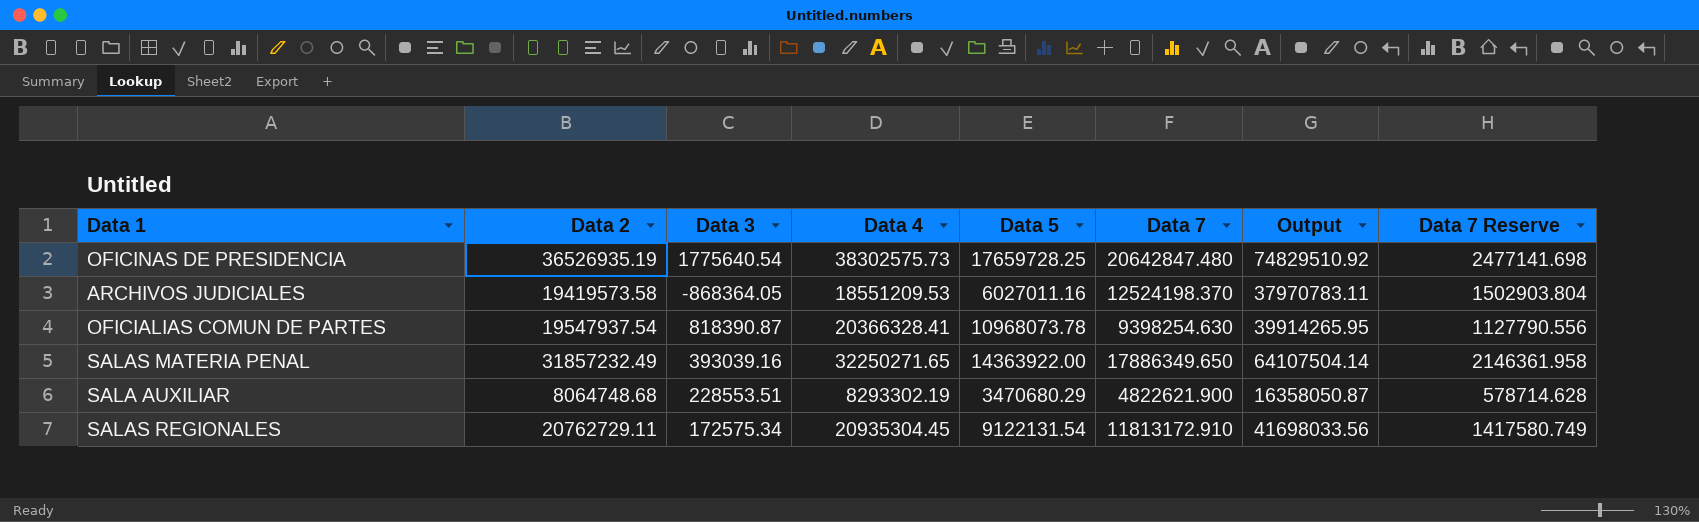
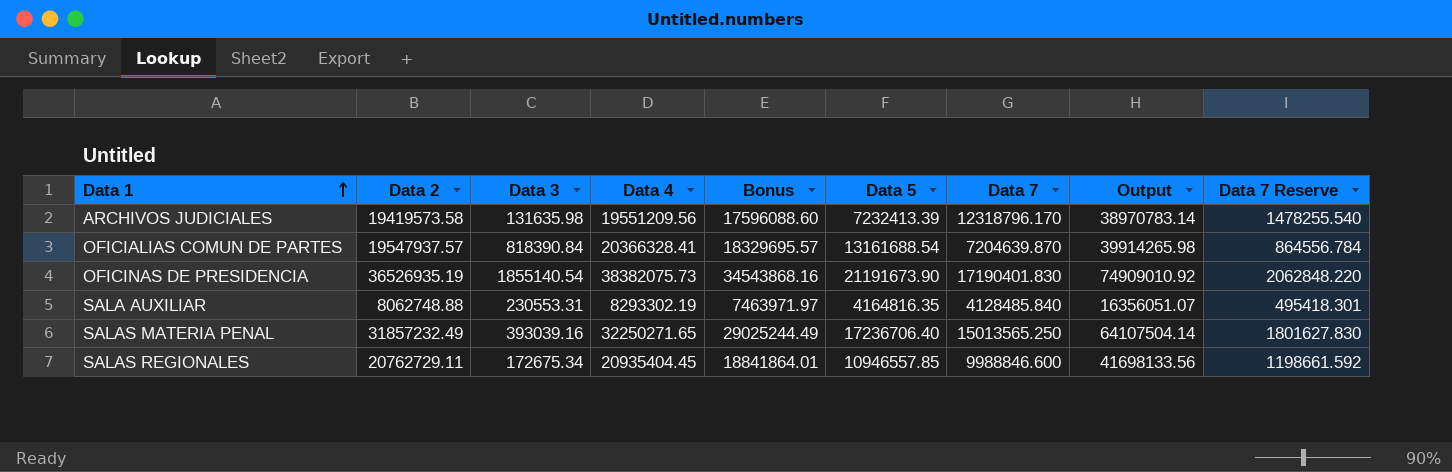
row order: none -> Data 1 ascending
column Bonus | formula: none -> [Data 4] * 0.9
ARCHIVOS JUDICIALES | Data 3: -868364.05 -> 131635.98
ARCHIVOS JUDICIALES | Data 4: 18551209.53 -> 19551209.56
ARCHIVOS JUDICIALES | Data 5: 6027011.16 -> 7232413.39
ARCHIVOS JUDICIALES | Data 7: 12524198.370 -> 12318796.170
ARCHIVOS JUDICIALES | Output: 37970783.11 -> 38970783.14
ARCHIVOS JUDICIALES | Data 7 Reserve: 1502903.804 -> 1478255.540
OFICIALIAS COMUN DE PARTES | Data 2: 19547937.54 -> 19547937.57
OFICIALIAS COMUN DE PARTES | Data 3: 818390.87 -> 818390.84
OFICIALIAS COMUN DE PARTES | Data 5: 10968073.78 -> 13161688.54
OFICIALIAS COMUN DE PARTES | Data 7: 9398254.630 -> 7204639.870
OFICIALIAS COMUN DE PARTES | Output: 39914265.95 -> 39914265.98
OFICIALIAS COMUN DE PARTES | Data 7 Reserve: 1127790.556 -> 864556.784
OFICINAS DE PRESIDENCIA | Data 3: 1775640.54 -> 1855140.54
OFICINAS DE PRESIDENCIA | Data 4: 38302575.73 -> 38382075.73
OFICINAS DE PRESIDENCIA | Data 5: 17659728.25 -> 21191673.90
OFICINAS DE PRESIDENCIA | Data 7: 20642847.480 -> 17190401.830
OFICINAS DE PRESIDENCIA | Output: 74829510.92 -> 74909010.92
OFICINAS DE PRESIDENCIA | Data 7 Reserve: 2477141.698 -> 2062848.220
SALA AUXILIAR | Data 2: 8064748.68 -> 8062748.88
SALA AUXILIAR | Data 3: 228553.51 -> 230553.31
SALA AUXILIAR | Data 5: 3470680.29 -> 4164816.35
SALA AUXILIAR | Data 7: 4822621.900 -> 4128485.840
SALA AUXILIAR | Output: 16358050.87 -> 16356051.07
SALA AUXILIAR | Data 7 Reserve: 578714.628 -> 495418.301
SALAS MATERIA PENAL | Data 5: 14363922.00 -> 17236706.40
SALAS MATERIA PENAL | Data 7: 17886349.650 -> 15013565.250
SALAS MATERIA PENAL | Data 7 Reserve: 2146361.958 -> 1801627.830
SALAS REGIONALES | Data 3: 172575.34 -> 172675.34
SALAS REGIONALES | Data 4: 20935304.45 -> 20935404.45
SALAS REGIONALES | Data 5: 9122131.54 -> 10946557.85
SALAS REGIONALES | Data 7: 11813172.910 -> 9988846.600
SALAS REGIONALES | Output: 41698033.56 -> 41698133.56
SALAS REGIONALES | Data 7 Reserve: 1417580.749 -> 1198661.592

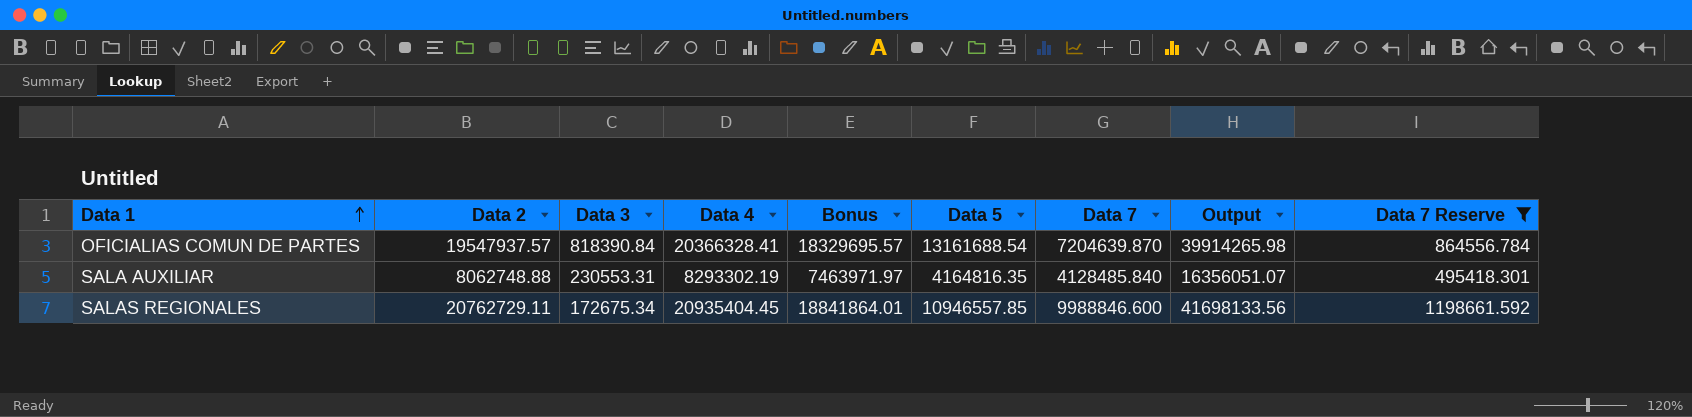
filter: none -> Data 7 Reserve <= 1198661.592

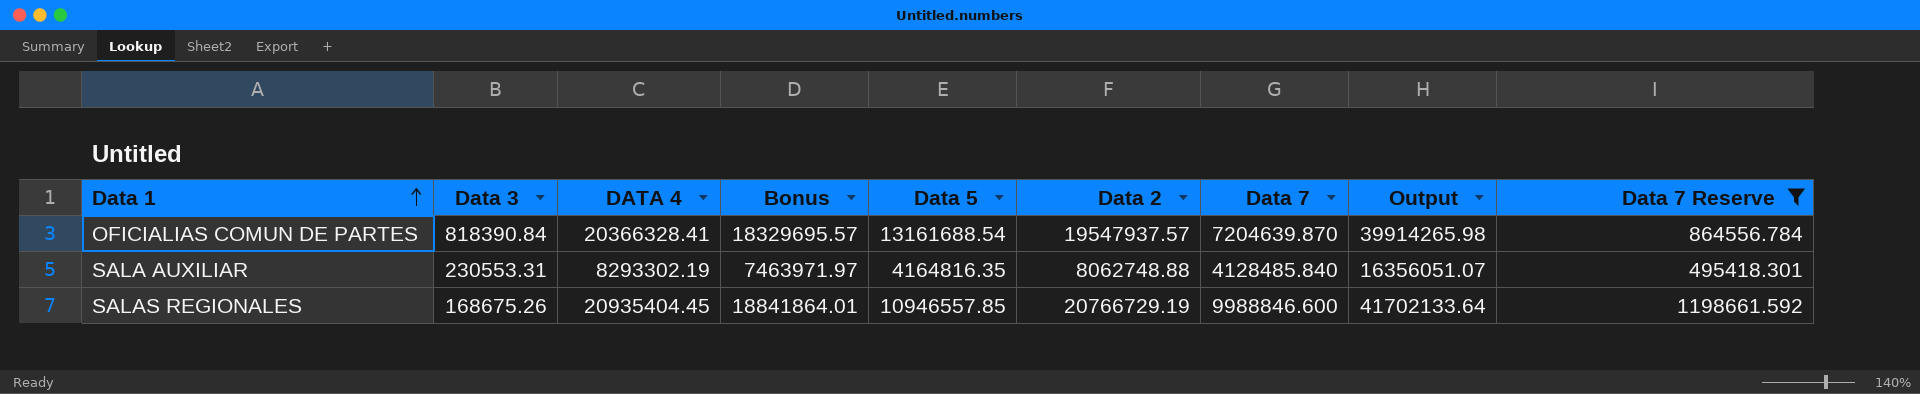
column name: Data 4 -> DATA 4
column Data 2 | position: 2 -> 6
SALAS REGIONALES | Data 3: 172675.34 -> 168675.26
SALAS REGIONALES | Data 2: 20762729.11 -> 20766729.19
SALAS REGIONALES | Output: 41698133.56 -> 41702133.64

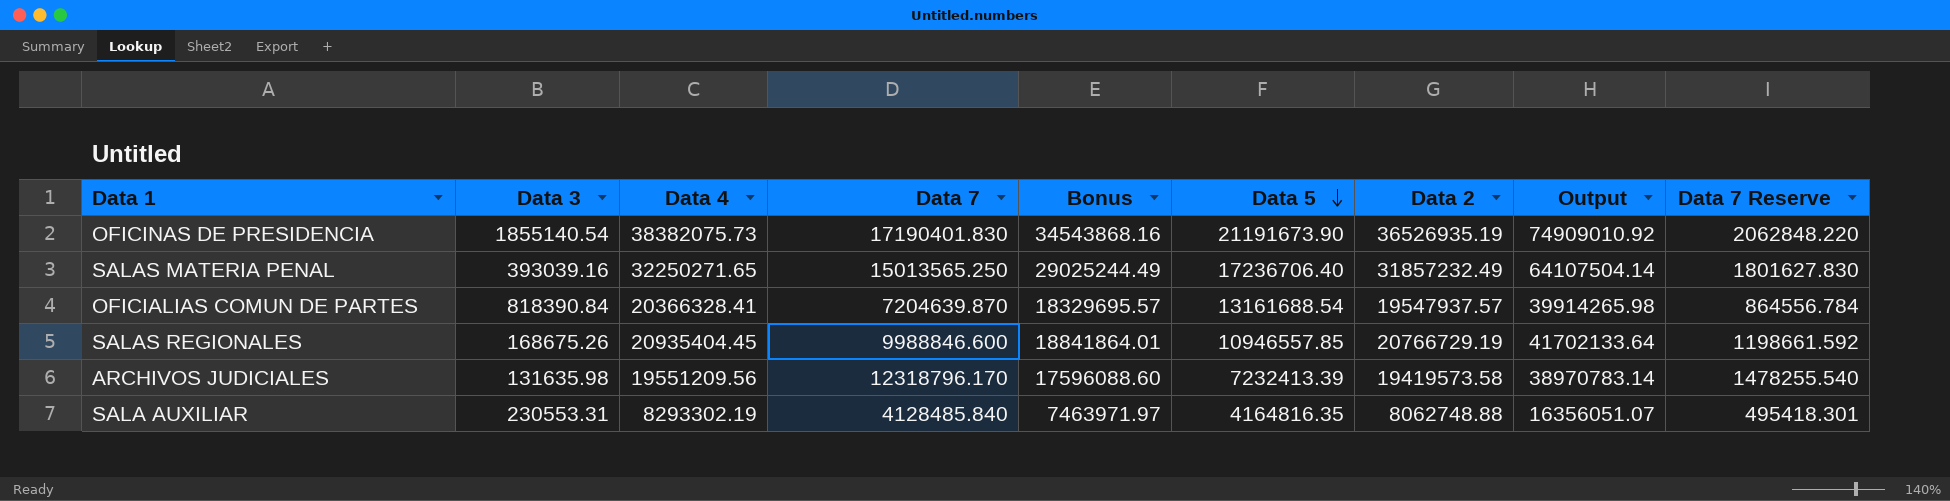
filter: Data 7 Reserve <= 1198661.592 -> none
row order: Data 1 ascending -> Data 5 descending
column name: DATA 4 -> Data 4
column Data 7 | position: 7 -> 4

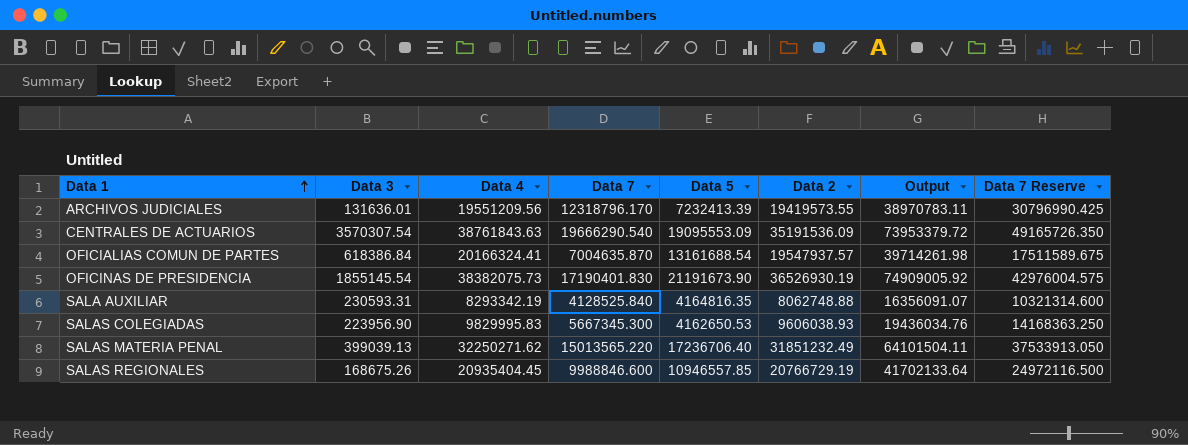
row order: Data 5 descending -> Data 1 ascending
column Bonus | formula: [Data 4] * 0.9 -> none
column Data 7 Reserve | formula: [Data 7] * 0.12 -> [Data 7] * 2.5
ARCHIVOS JUDICIALES | Data 3: 131635.98 -> 131636.01
ARCHIVOS JUDICIALES | Data 2: 19419573.58 -> 19419573.55
ARCHIVOS JUDICIALES | Output: 38970783.14 -> 38970783.11
row CENTRALES DE ACTUARIOS: none -> 3570307.54 | 38761843.63 | 19666290.540 | 19095553.09 | 35191536.09 | 73953379.72 | 49165726.350
OFICIALIAS COMUN DE PARTES | Data 3: 818390.84 -> 618386.84
OFICIALIAS COMUN DE PARTES | Data 4: 20366328.41 -> 20166324.41
OFICIALIAS COMUN DE PARTES | Data 7: 7204639.870 -> 7004635.870
OFICIALIAS COMUN DE PARTES | Output: 39914265.98 -> 39714261.98
OFICINAS DE PRESIDENCIA | Data 3: 1855140.54 -> 1855145.54
OFICINAS DE PRESIDENCIA | Data 2: 36526935.19 -> 36526930.19
OFICINAS DE PRESIDENCIA | Output: 74909010.92 -> 74909005.92
SALA AUXILIAR | Data 3: 230553.31 -> 230593.31
SALA AUXILIAR | Data 4: 8293302.19 -> 8293342.19
SALA AUXILIAR | Data 7: 4128485.840 -> 4128525.840
SALA AUXILIAR | Output: 16356051.07 -> 16356091.07
row SALAS COLEGIADAS: none -> 223956.90 | 9829995.83 | 5667345.300 | 4162650.53 | 9606038.93 | 19436034.76 | 14168363.250
SALAS MATERIA PENAL | Data 3: 393039.16 -> 399039.13
SALAS MATERIA PENAL | Data 4: 32250271.65 -> 32250271.62
SALAS MATERIA PENAL | Data 7: 15013565.250 -> 15013565.220
SALAS MATERIA PENAL | Data 2: 31857232.49 -> 31851232.49
SALAS MATERIA PENAL | Output: 64107504.14 -> 64101504.11

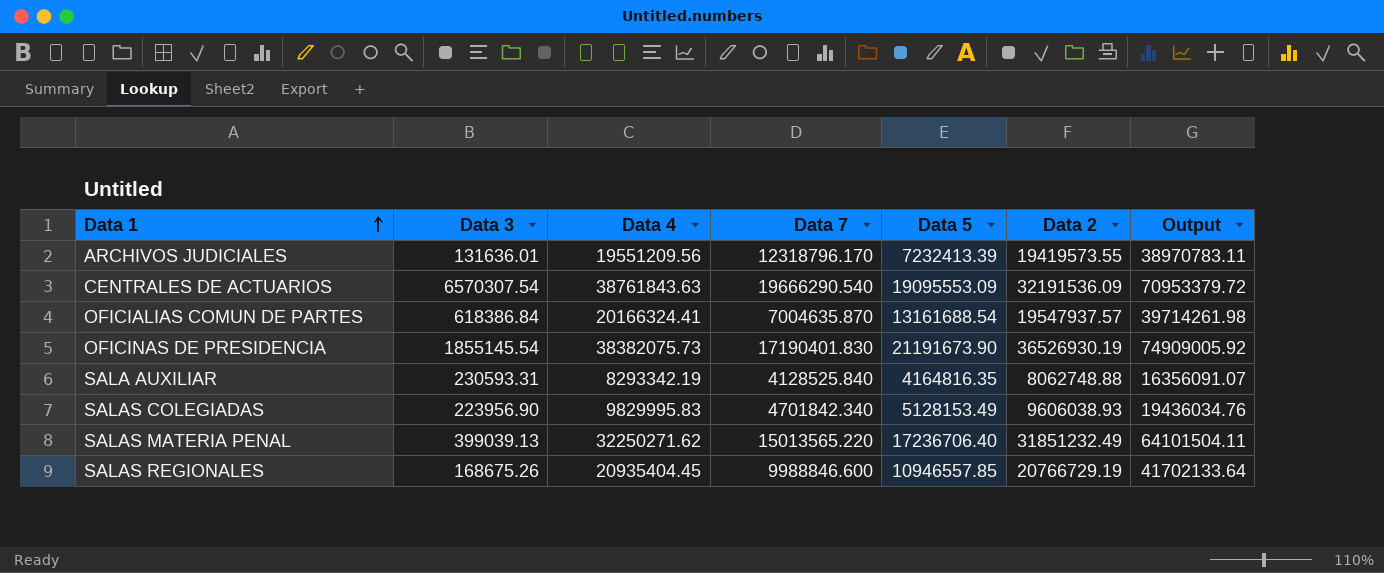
column Data 7 Reserve | formula: [Data 7] * 2.5 -> none
CENTRALES DE ACTUARIOS | Data 3: 3570307.54 -> 6570307.54
CENTRALES DE ACTUARIOS | Data 2: 35191536.09 -> 32191536.09
CENTRALES DE ACTUARIOS | Output: 73953379.72 -> 70953379.72
SALAS COLEGIADAS | Data 7: 5667345.300 -> 4701842.340
SALAS COLEGIADAS | Data 5: 4162650.53 -> 5128153.49

